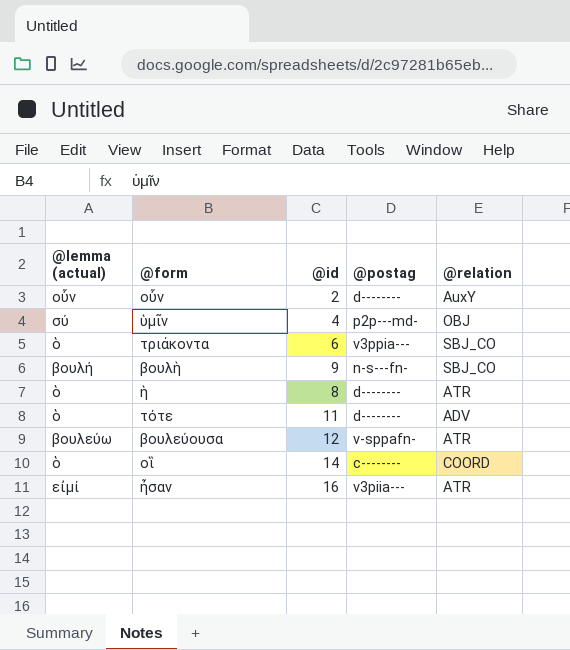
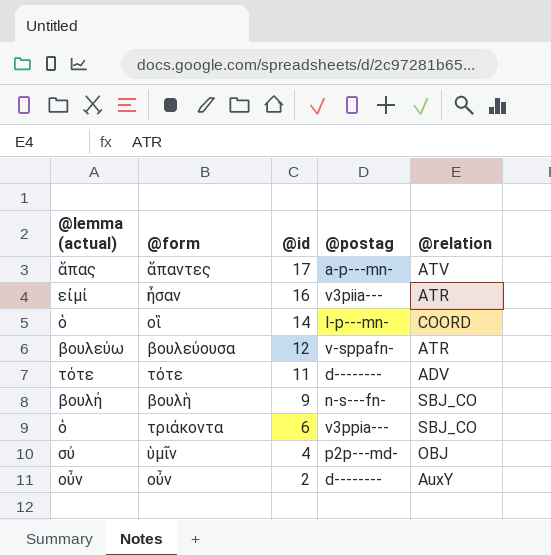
row order: none -> @id descending
row ἡ: ὁ | 8 | d-------- | ATR -> none
row ἅπαντες: none -> ἅπας | 17 | a-p---mn- | ATV
οἳ | @postag: c-------- -> l-p---mn-
τότε | @lemma (actual): ὁ -> τότε

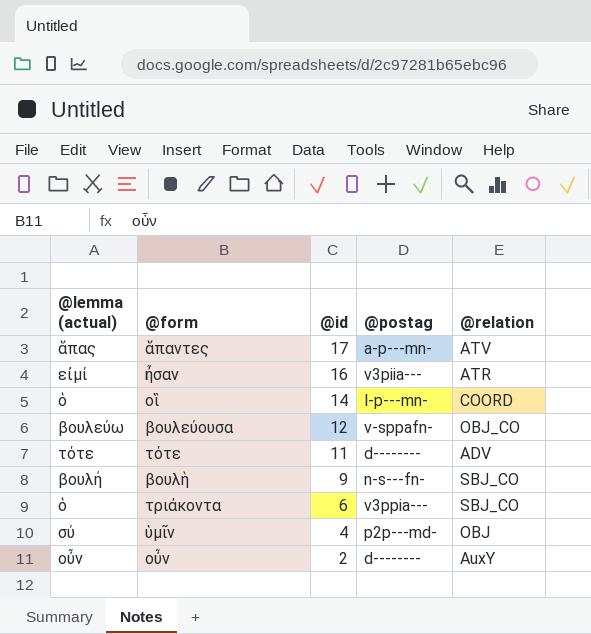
βουλεύουσα | @relation: ATR -> OBJ_CO

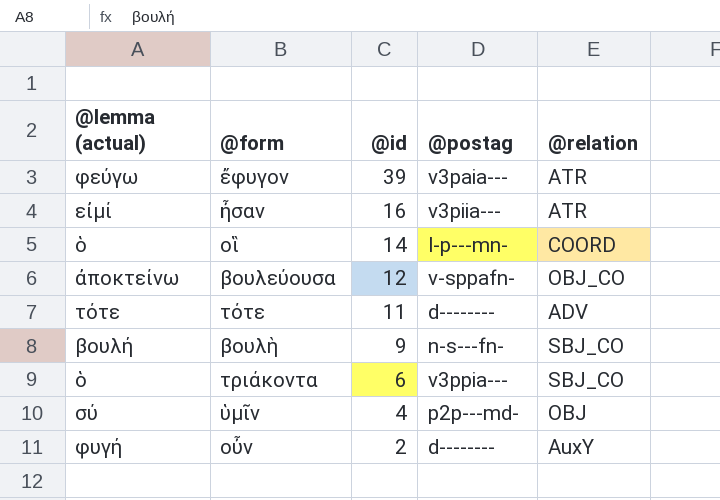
row ἅπαντες: ἅπας | 17 | a-p---mn- | ATV -> none
row ἔφυγον: none -> φεύγω | 39 | v3paia--- | ATR
βουλεύουσα | @lemma (actual): βουλεύω -> ἀποκτείνω
οὖν | @lemma (actual): οὖν -> φυγή

